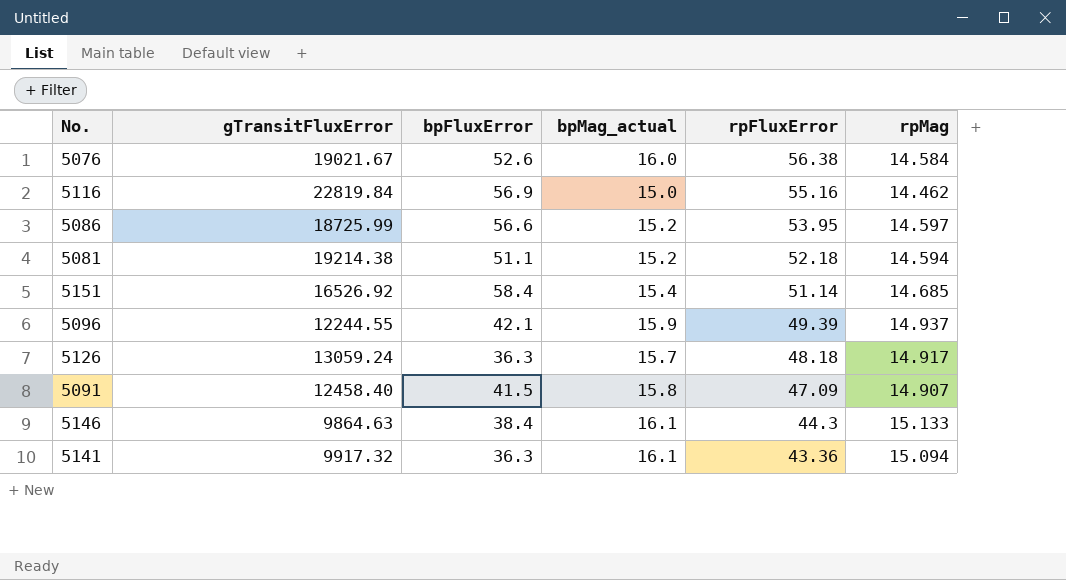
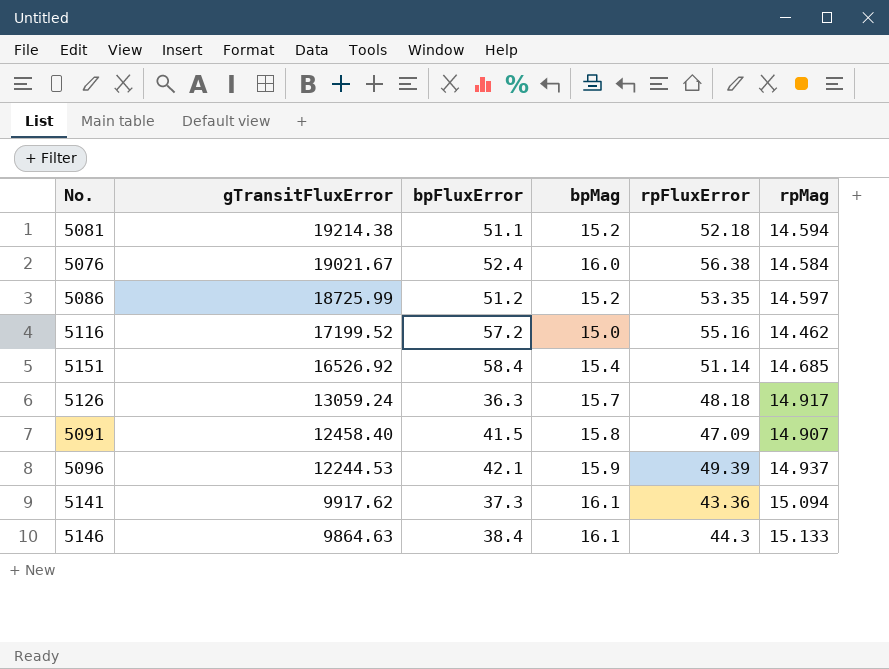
row order: rpFluxError descending -> gTransitFluxError descending
column name: bpMag_actual -> bpMag
5076 | bpFluxError: 52.6 -> 52.4
5086 | bpFluxError: 56.6 -> 51.2
5086 | rpFluxError: 53.95 -> 53.35
5116 | gTransitFluxError: 22819.84 -> 17199.52
5116 | bpFluxError: 56.9 -> 57.2
5096 | gTransitFluxError: 12244.55 -> 12244.53
5141 | gTransitFluxError: 9917.32 -> 9917.62
5141 | bpFluxError: 36.3 -> 37.3

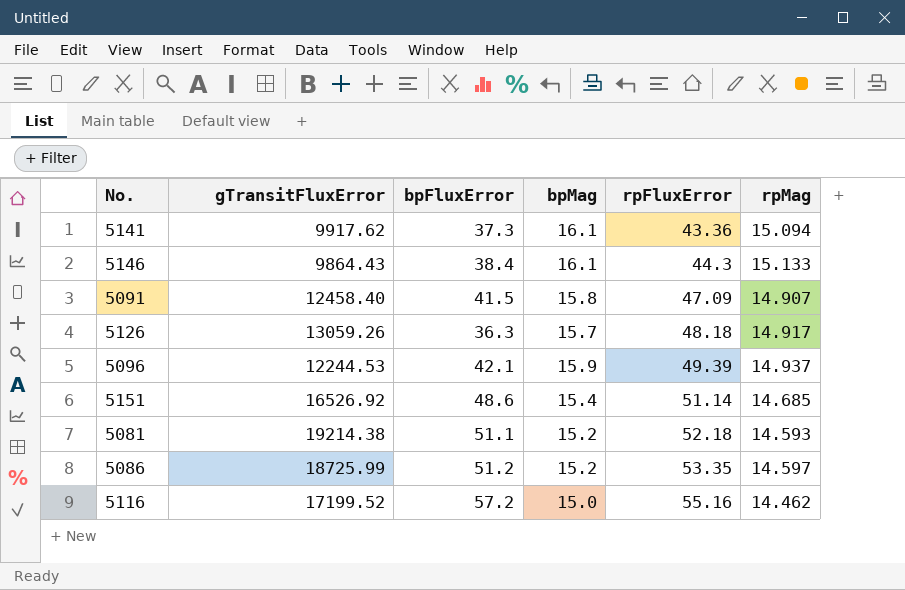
row order: gTransitFluxError descending -> rpFluxError ascending
row 5076: 19021.67 | 52.4 | 16.0 | 56.38 | 14.584 -> none
5146 | gTransitFluxError: 9864.63 -> 9864.43
5126 | gTransitFluxError: 13059.24 -> 13059.26
5151 | bpFluxError: 58.4 -> 48.6
5081 | rpMag: 14.594 -> 14.593

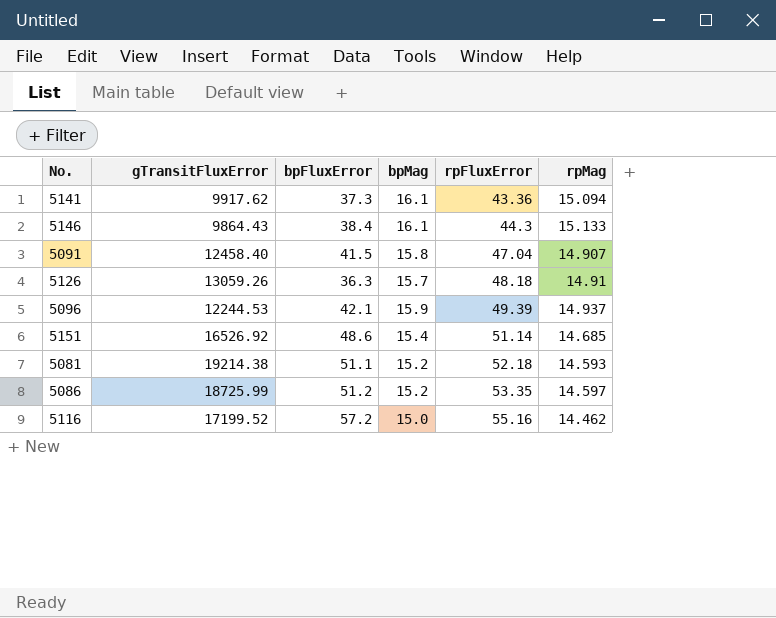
5091 | rpFluxError: 47.09 -> 47.04
5126 | rpMag: 14.917 -> 14.91

